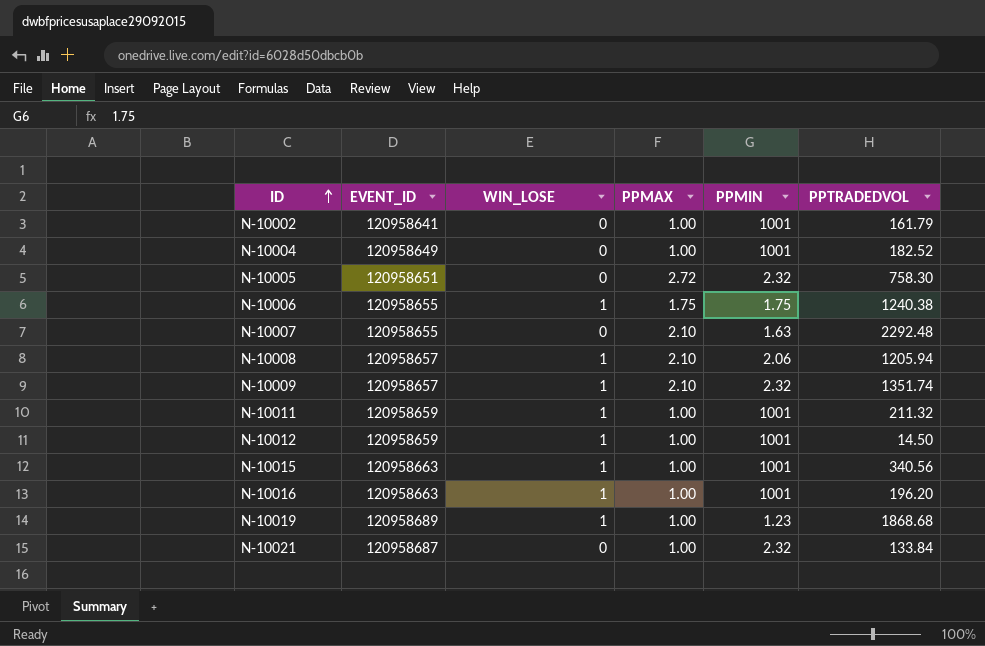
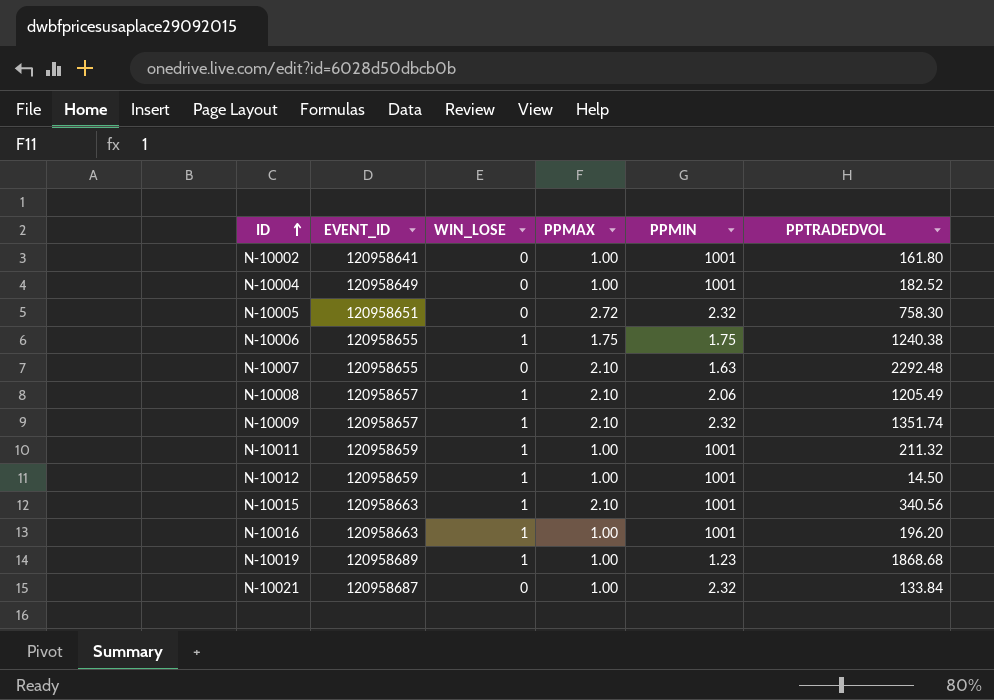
N-10002 | PPTRADEDVOL: 161.79 -> 161.80
N-10008 | PPTRADEDVOL: 1205.94 -> 1205.49
N-10015 | PPMAX: 1.00 -> 2.10

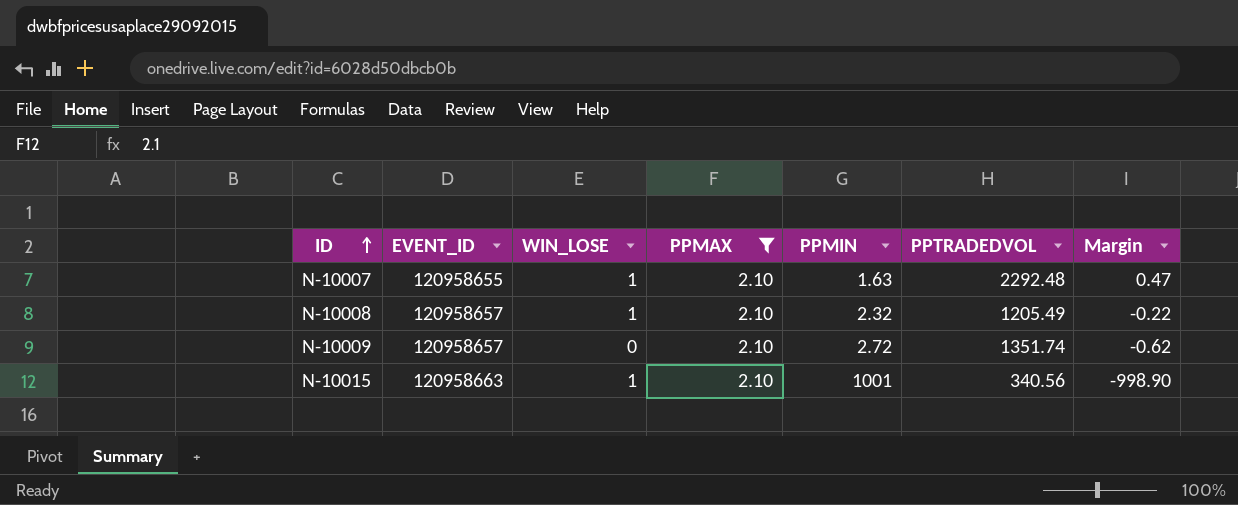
filter: none -> PPMAX = 2.10
column Margin | formula: none -> [PPMAX] - [PPMIN]
N-10007 | WIN_LOSE: 0 -> 1
N-10008 | PPMIN: 2.06 -> 2.32
N-10009 | WIN_LOSE: 1 -> 0
N-10009 | PPMIN: 2.32 -> 2.72

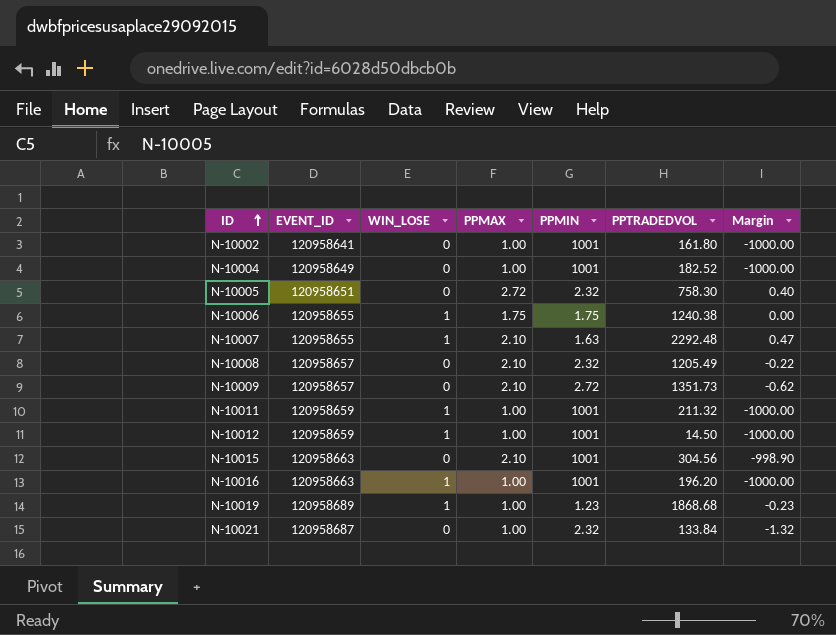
filter: PPMAX = 2.10 -> none
N-10008 | WIN_LOSE: 1 -> 0
N-10009 | PPTRADEDVOL: 1351.74 -> 1351.73
N-10015 | WIN_LOSE: 1 -> 0
N-10015 | PPTRADEDVOL: 340.56 -> 304.56

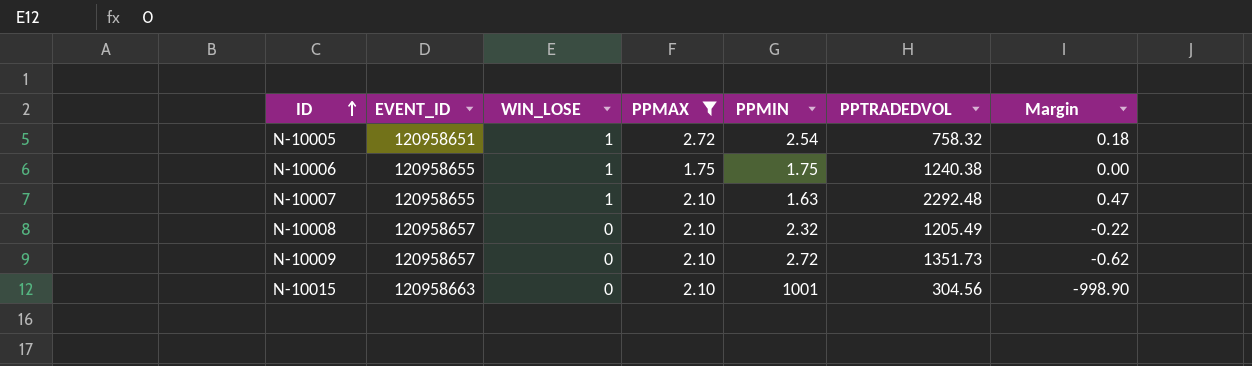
filter: none -> PPMAX != 1.00
N-10005 | WIN_LOSE: 0 -> 1
N-10005 | PPMIN: 2.32 -> 2.54
N-10005 | PPTRADEDVOL: 758.30 -> 758.32
N-10005 | Margin: 0.40 -> 0.18

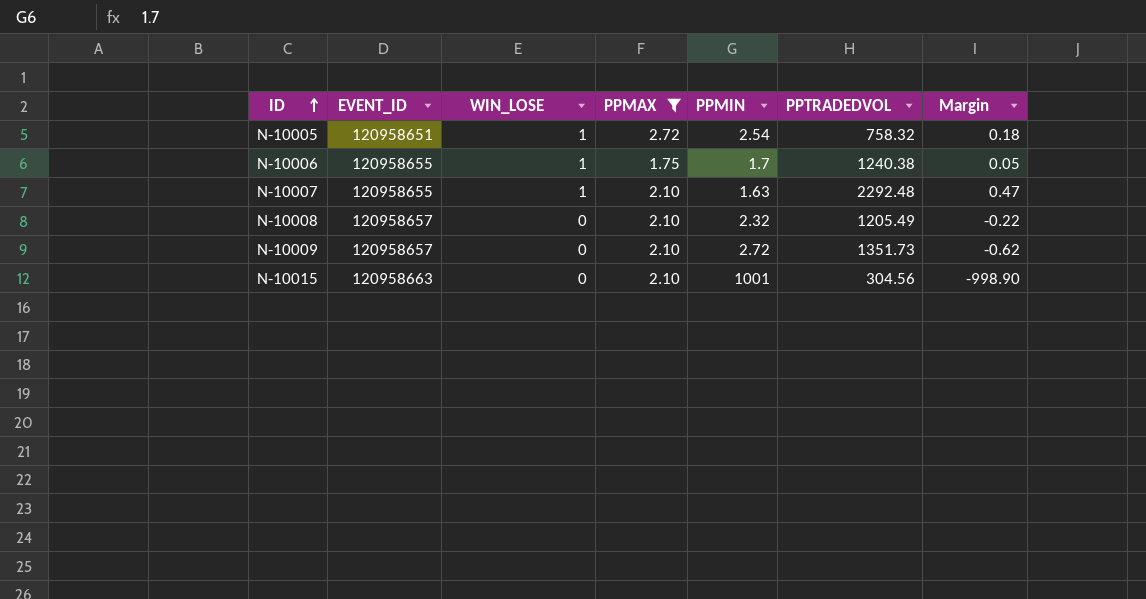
N-10006 | PPMIN: 1.75 -> 1.7
N-10006 | Margin: 0.00 -> 0.05

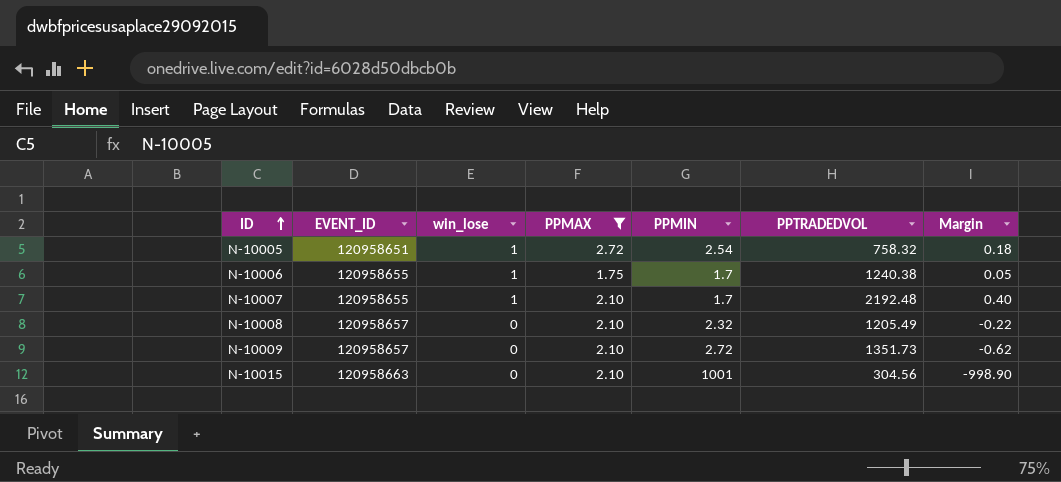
column name: WIN_LOSE -> win_lose
N-10007 | PPMIN: 1.63 -> 1.7
N-10007 | PPTRADEDVOL: 2292.48 -> 2192.48
N-10007 | Margin: 0.47 -> 0.40

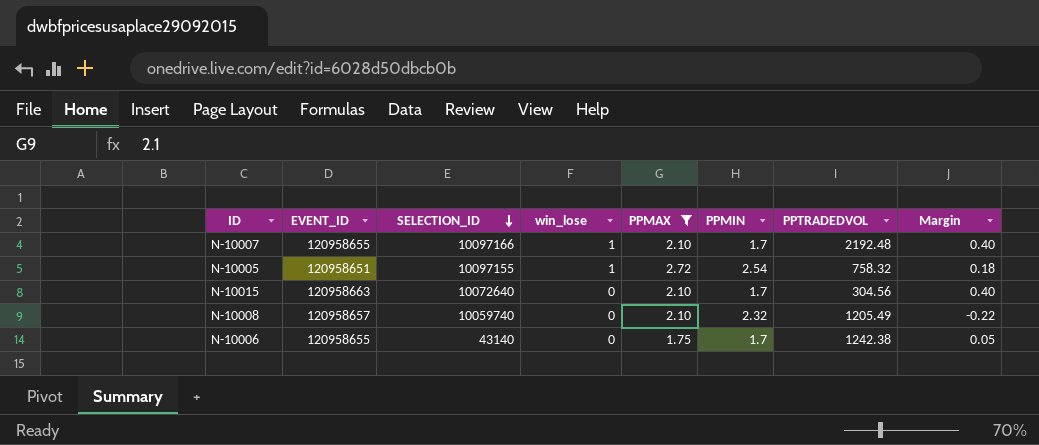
row order: ID ascending -> SELECTION_ID descending
column SELECTION_ID | position: none -> 3
row N-10009: 120958657 | 0 | 2.10 | 2.72 | 1351.73 | -0.62 -> none
N-10015 | PPMIN: 1001 -> 1.7
N-10015 | Margin: -998.90 -> 0.40
N-10006 | win_lose: 1 -> 0
N-10006 | PPTRADEDVOL: 1240.38 -> 1242.38

